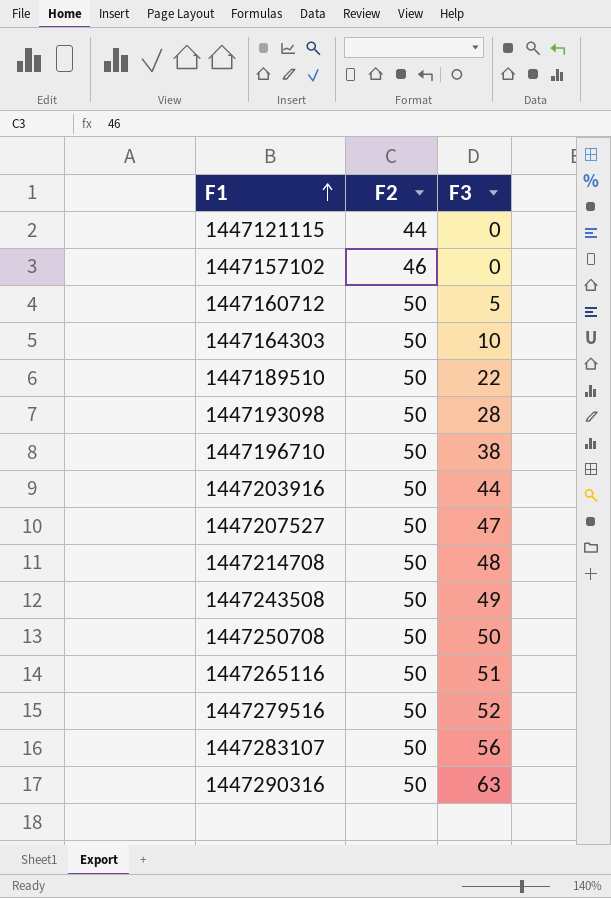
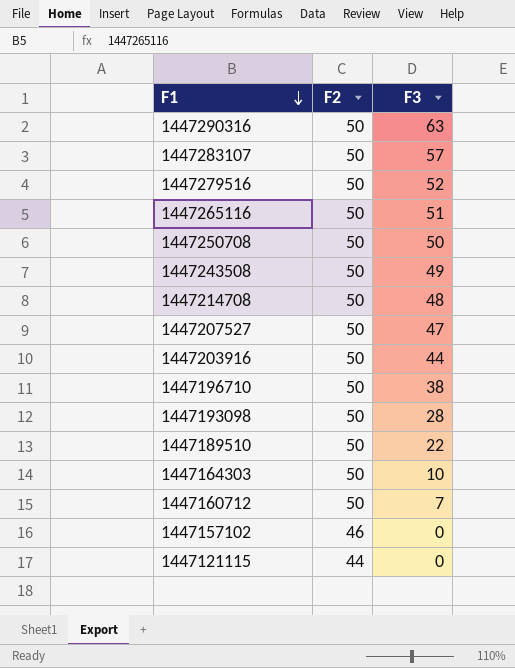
row order: F1 ascending -> F1 descending
1447283107 | F3: 56 -> 57
1447160712 | F3: 5 -> 7

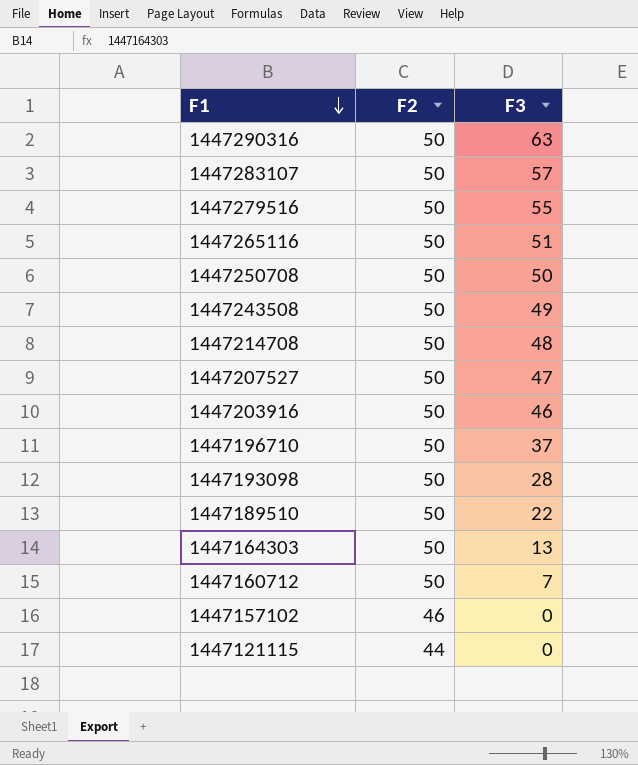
1447279516 | F3: 52 -> 55
1447203916 | F3: 44 -> 46
1447196710 | F3: 38 -> 37
1447164303 | F3: 10 -> 13

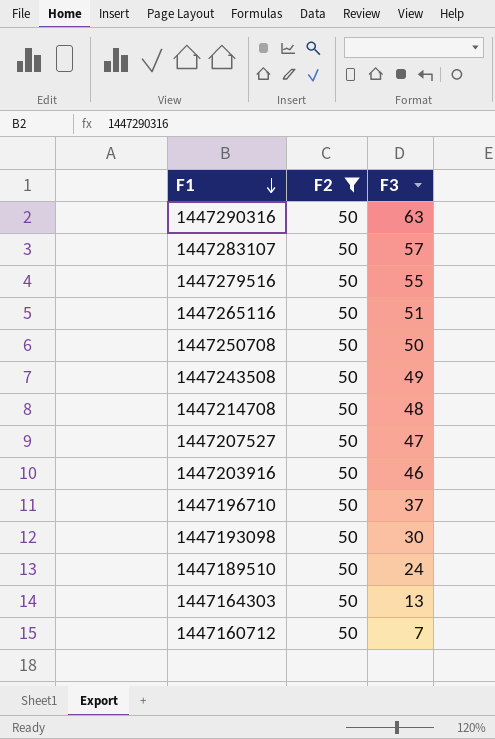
filter: none -> F2 = 50
1447193098 | F3: 28 -> 30
1447189510 | F3: 22 -> 24

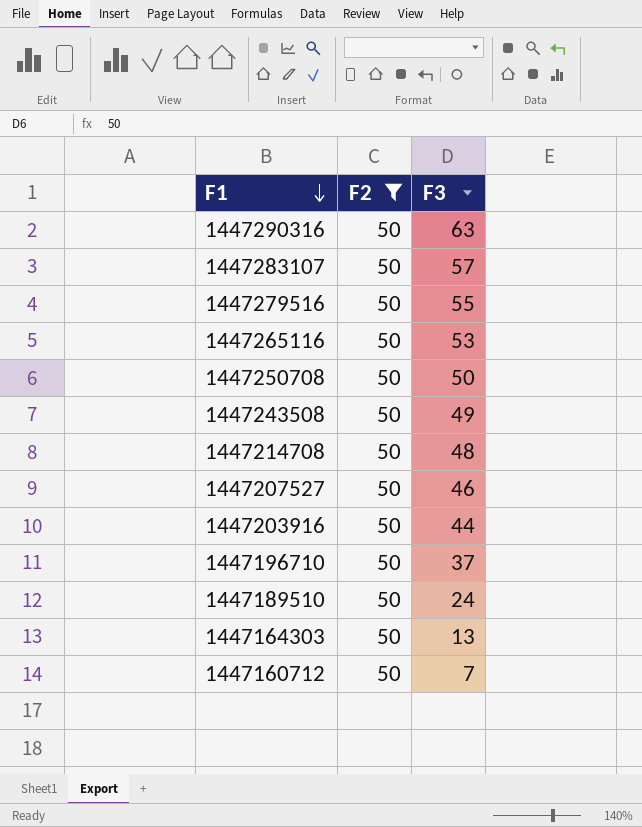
row 1447193098: 50 | 30 -> none
1447265116 | F3: 51 -> 53
1447207527 | F3: 47 -> 46
1447203916 | F3: 46 -> 44

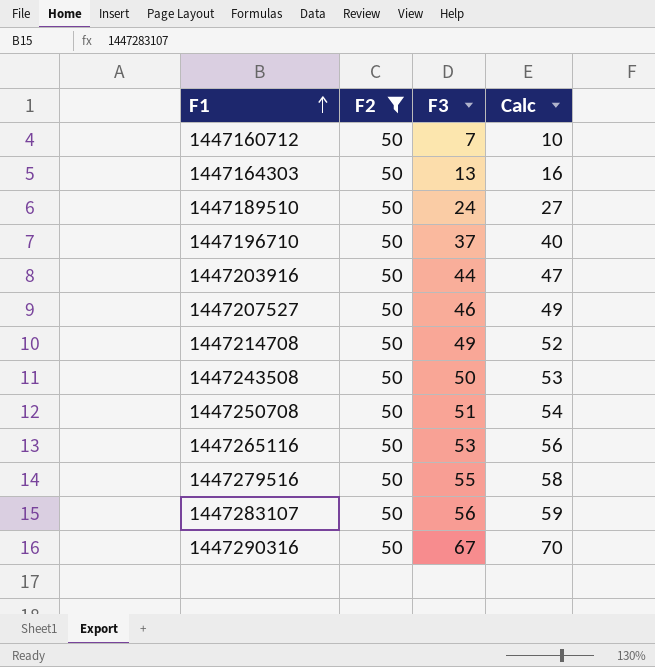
row order: F1 descending -> F1 ascending
column Calc | formula: none -> [F3] + 3
1447214708 | F3: 48 -> 49
1447243508 | F3: 49 -> 50
1447250708 | F3: 50 -> 51
1447283107 | F3: 57 -> 56
1447290316 | F3: 63 -> 67

